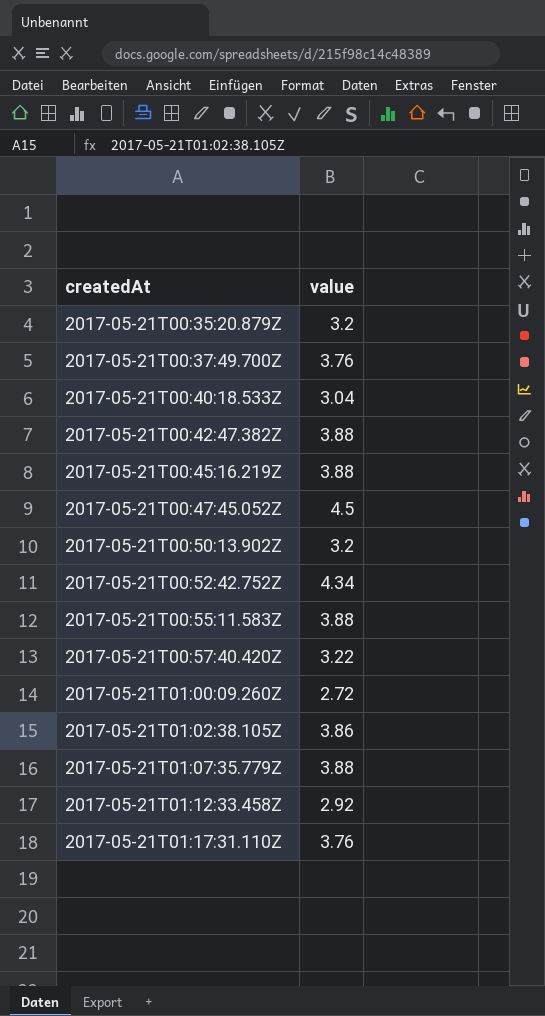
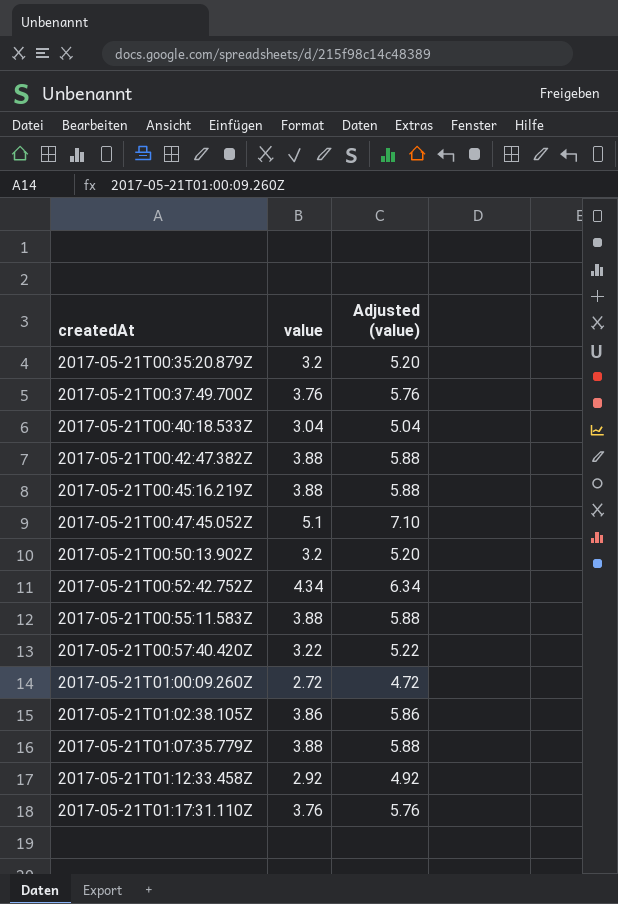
column Adjusted (value) | formula: none -> [value] + 2
2017-05-21T00:47:45.052Z | value: 4.5 -> 5.1

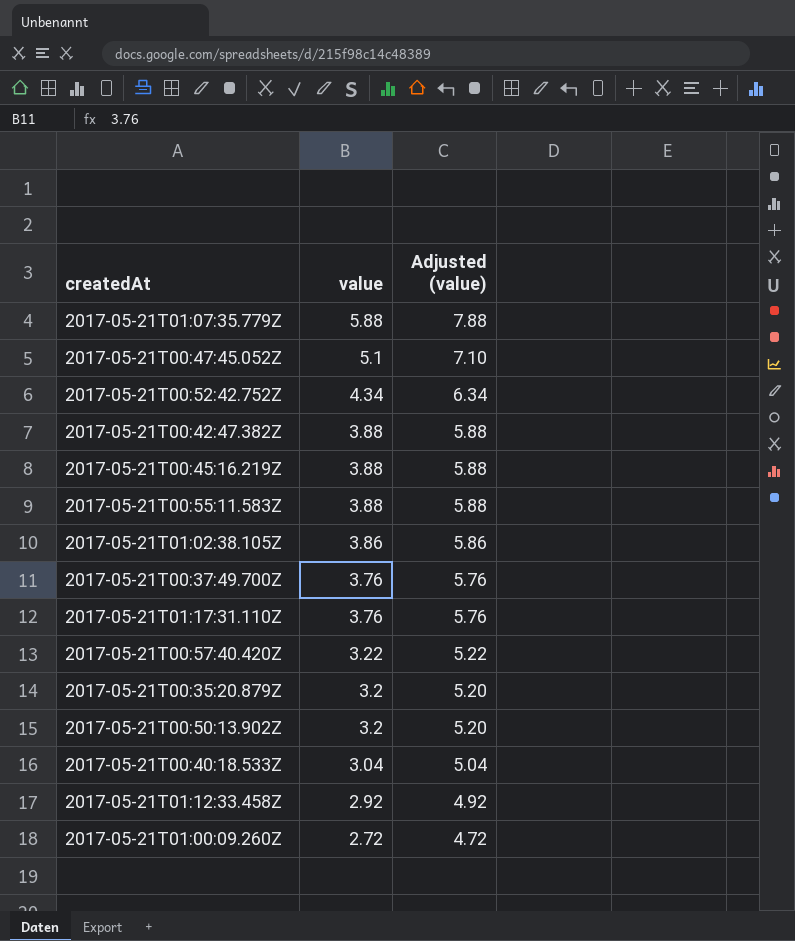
row order: createdAt ascending -> value descending
2017-05-21T01:07:35.779Z | value: 3.88 -> 5.88
2017-05-21T01:07:35.779Z | Adjusted (value): 5.88 -> 7.88

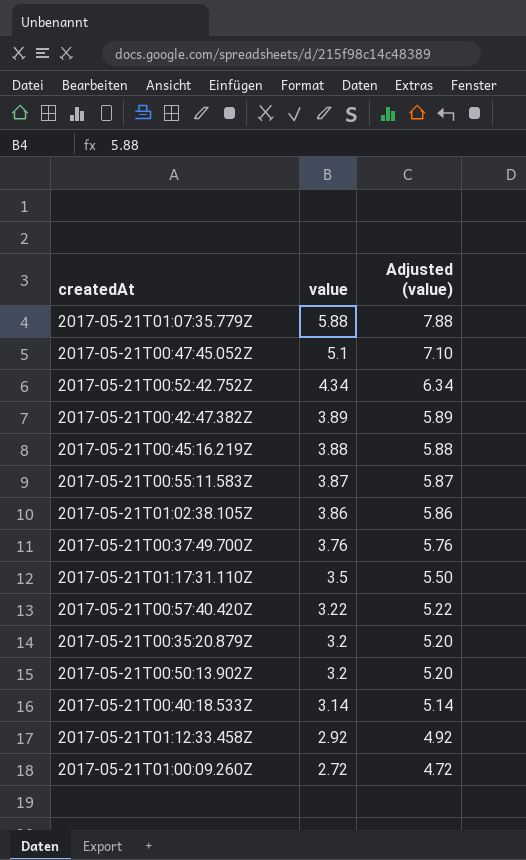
2017-05-21T00:42:47.382Z | value: 3.88 -> 3.89
2017-05-21T00:42:47.382Z | Adjusted (value): 5.88 -> 5.89
2017-05-21T00:55:11.583Z | value: 3.88 -> 3.87
2017-05-21T00:55:11.583Z | Adjusted (value): 5.88 -> 5.87
2017-05-21T01:17:31.110Z | value: 3.76 -> 3.5
2017-05-21T01:17:31.110Z | Adjusted (value): 5.76 -> 5.50
2017-05-21T00:40:18.533Z | value: 3.04 -> 3.14
2017-05-21T00:40:18.533Z | Adjusted (value): 5.04 -> 5.14

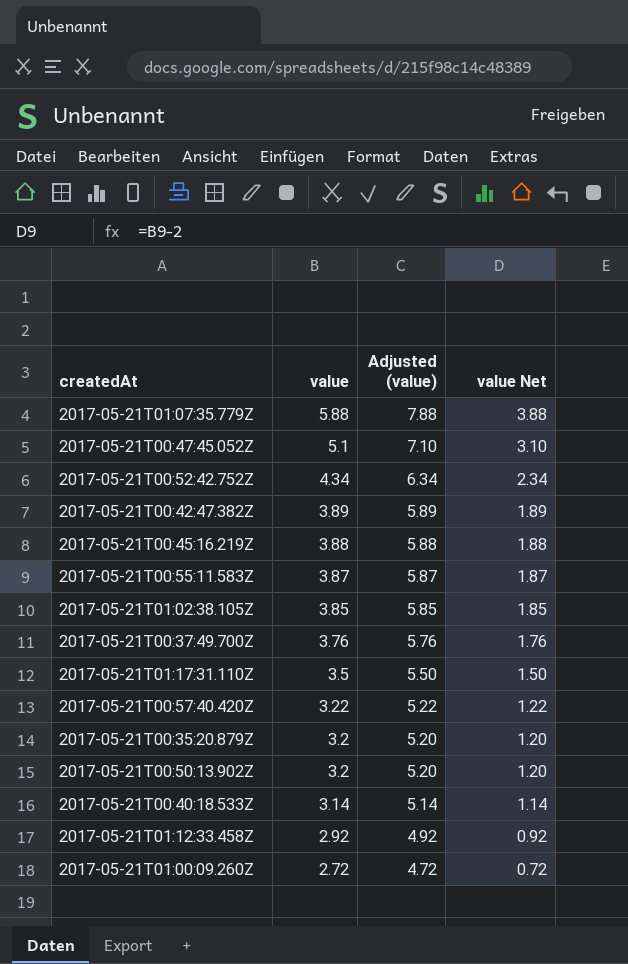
column value Net | formula: none -> [value] - 2
2017-05-21T01:02:38.105Z | value: 3.86 -> 3.85
2017-05-21T01:02:38.105Z | Adjusted (value): 5.86 -> 5.85

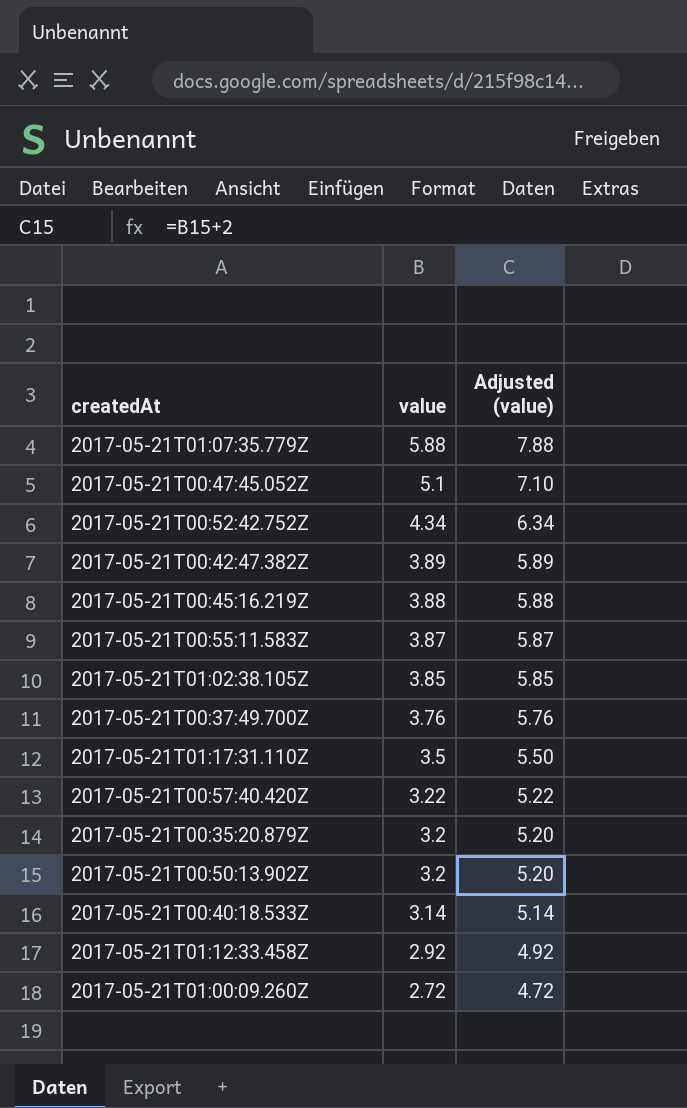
column value Net | formula: [value] - 2 -> none

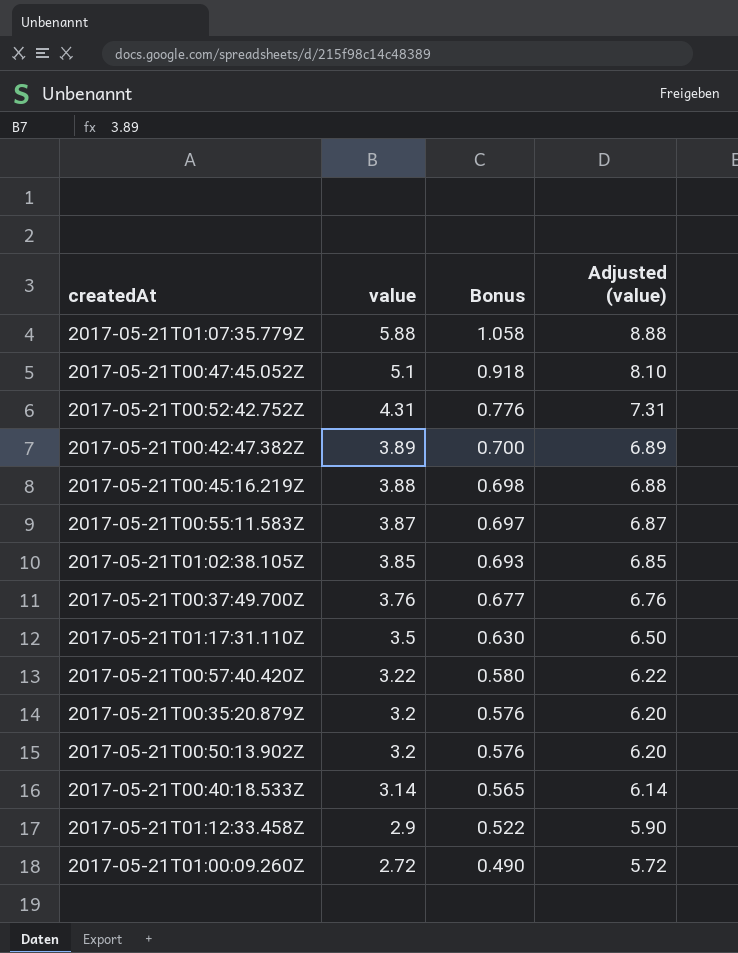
column Bonus | formula: none -> [value] * 0.18
column Adjusted (value) | formula: [value] + 2 -> [value] + 3
2017-05-21T00:52:42.752Z | value: 4.34 -> 4.31
2017-05-21T01:12:33.458Z | value: 2.92 -> 2.9

